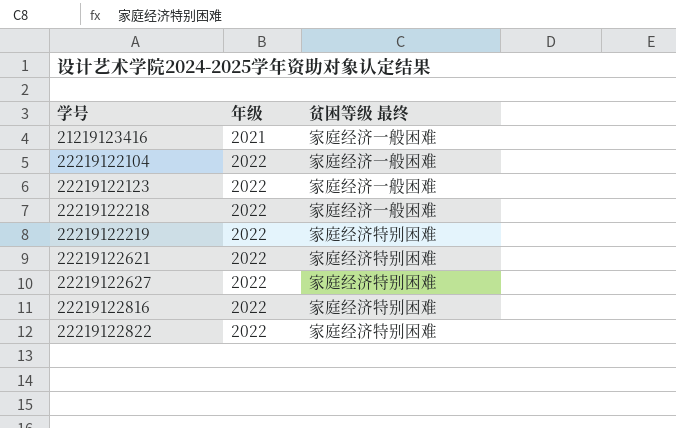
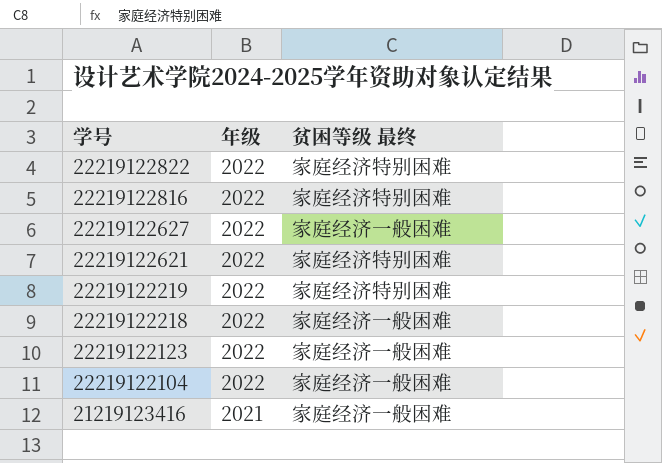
row order: 学号 ascending -> 学号 descending
22219122627 | 贫困等级 最终: 家庭经济特别困难 -> 家庭经济一般困难

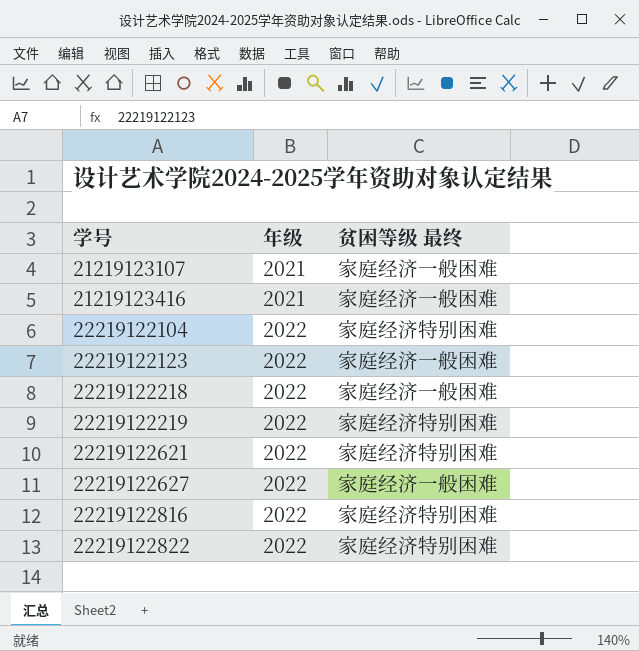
row order: 学号 descending -> 学号 ascending
row 21219123107: none -> 2021 | 家庭经济一般困难
22219122104 | 贫困等级 最终: 家庭经济一般困难 -> 家庭经济特别困难

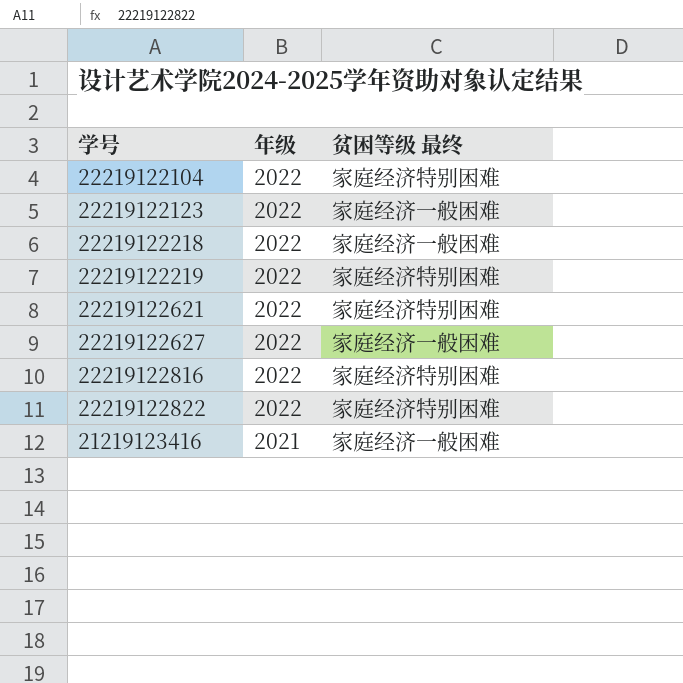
row order: 学号 ascending -> 年级 descending
row 21219123107: 2021 | 家庭经济一般困难 -> none

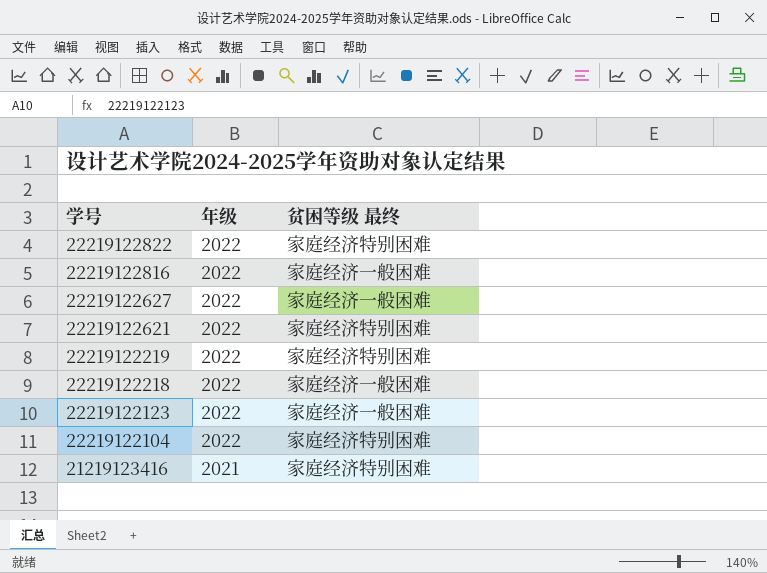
row order: 年级 descending -> 学号 descending
22219122816 | 贫困等级 最终: 家庭经济特别困难 -> 家庭经济一般困难
21219123416 | 贫困等级 最终: 家庭经济一般困难 -> 家庭经济特别困难

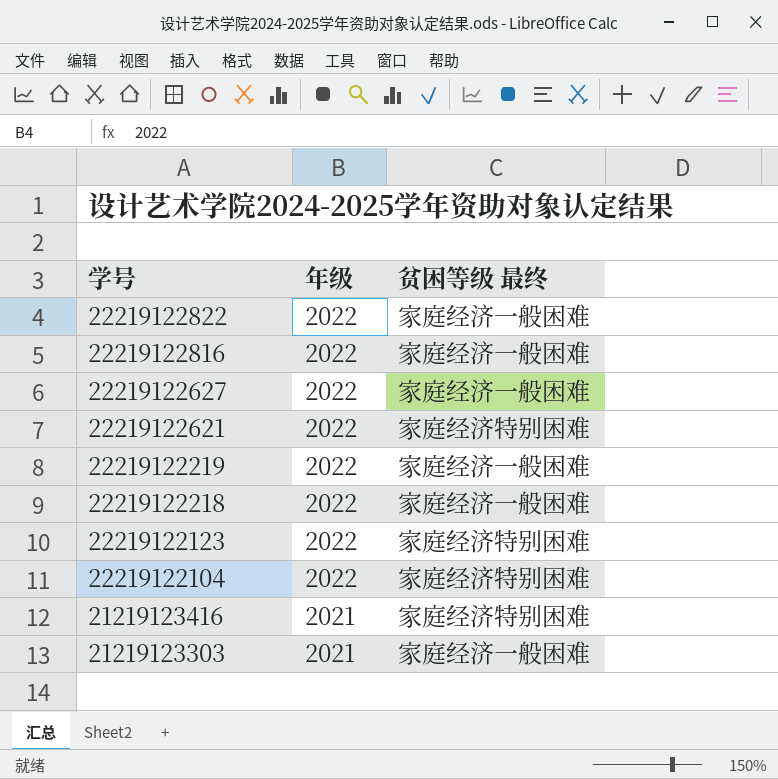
22219122822 | 贫困等级 最终: 家庭经济特别困难 -> 家庭经济一般困难
22219122219 | 贫困等级 最终: 家庭经济特别困难 -> 家庭经济一般困难
22219122123 | 贫困等级 最终: 家庭经济一般困难 -> 家庭经济特别困难
row 21219123303: none -> 2021 | 家庭经济一般困难

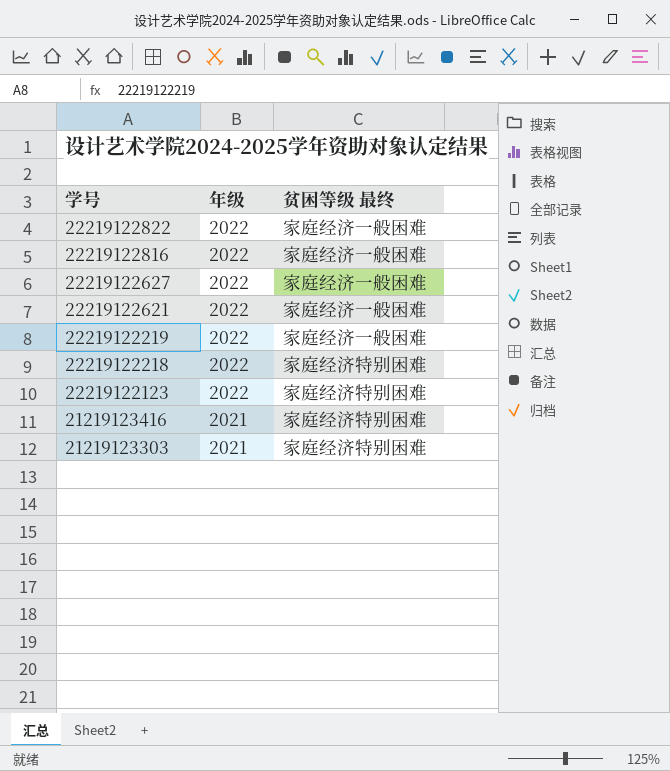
row 22219122104: 2022 | 家庭经济特别困难 -> none
22219122621 | 贫困等级 最终: 家庭经济特别困难 -> 家庭经济一般困难
22219122218 | 贫困等级 最终: 家庭经济一般困难 -> 家庭经济特别困难
21219123303 | 贫困等级 最终: 家庭经济一般困难 -> 家庭经济特别困难

